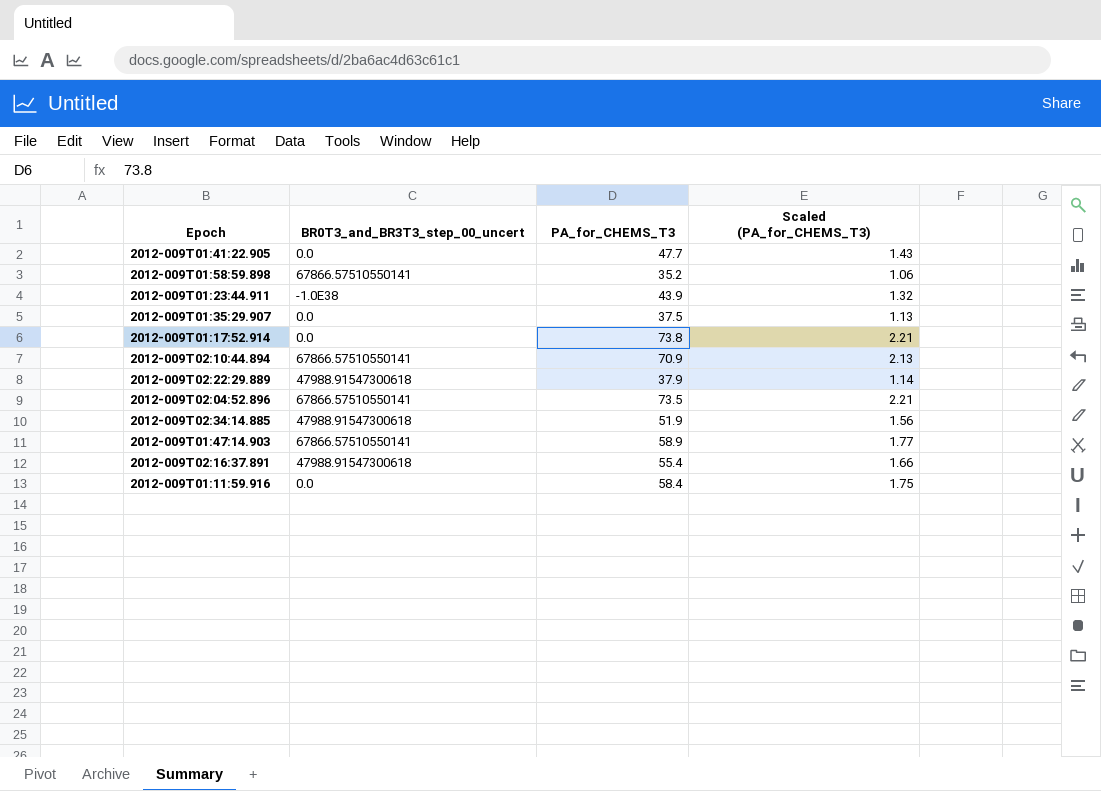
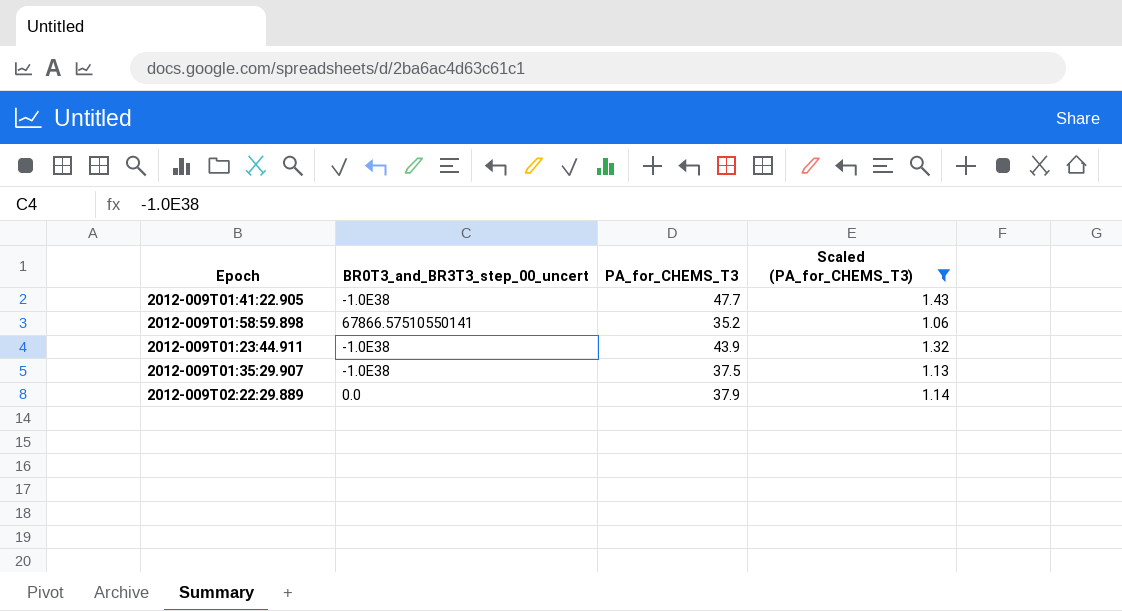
filter: none -> Scaled (PA_for_CHEMS_T3) <= 1.43
2012-009T01:41:22.905 | BR0T3_and_BR3T3_step_00_uncert: 0.0 -> -1.0E38
2012-009T01:35:29.907 | BR0T3_and_BR3T3_step_00_uncert: 0.0 -> -1.0E38
2012-009T02:22:29.889 | BR0T3_and_BR3T3_step_00_uncert: 47988.91547300618 -> 0.0

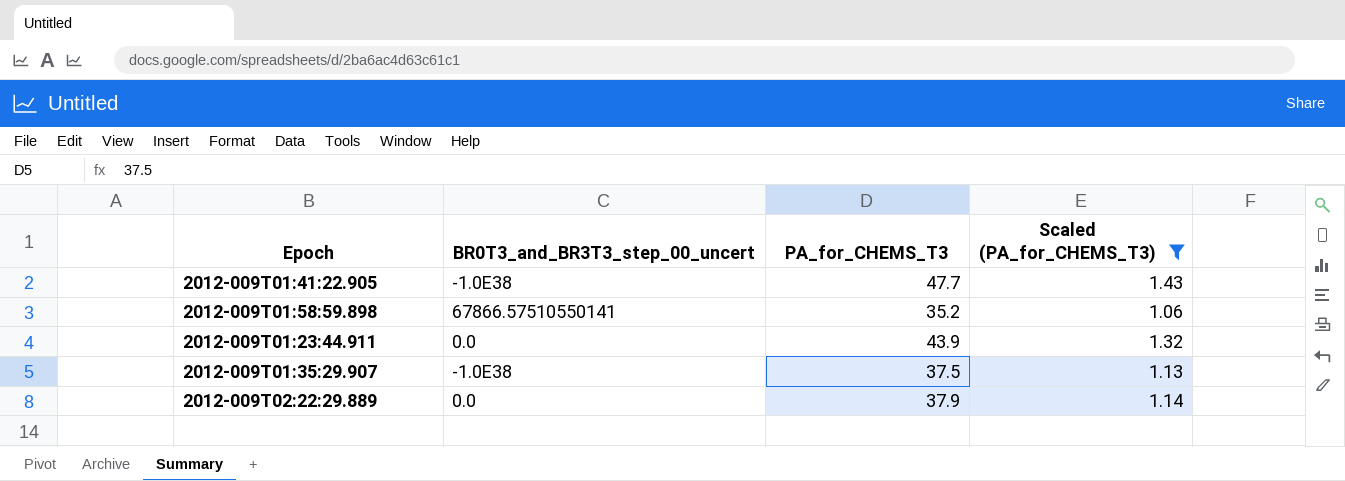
2012-009T01:23:44.911 | BR0T3_and_BR3T3_step_00_uncert: -1.0E38 -> 0.0

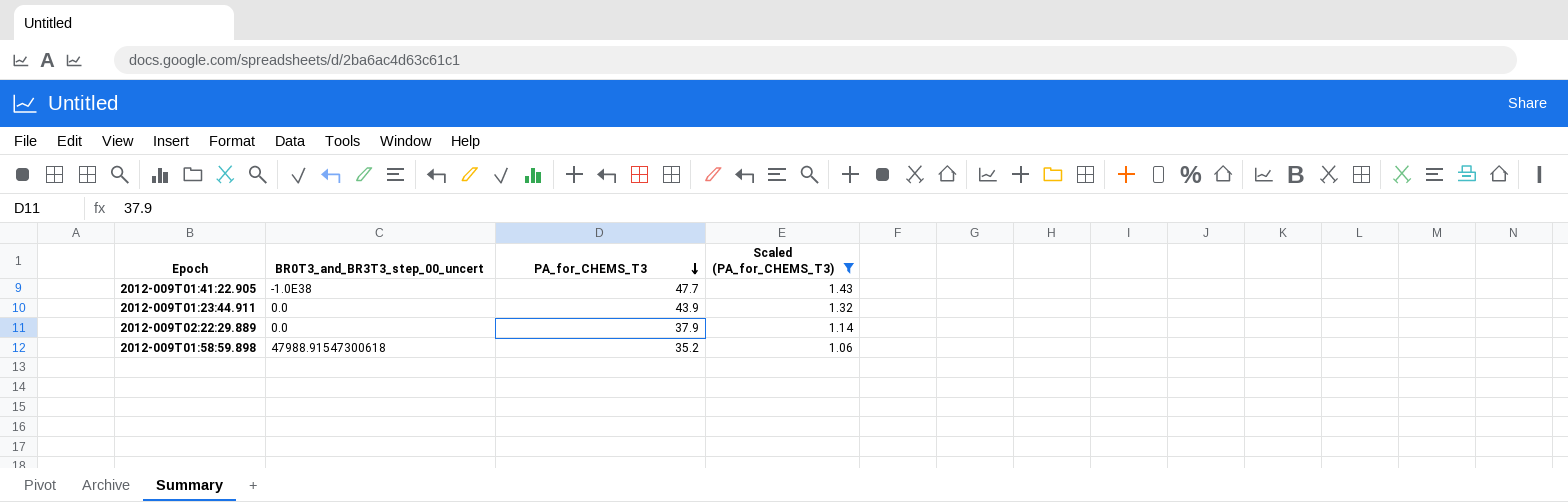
row order: none -> PA_for_CHEMS_T3 descending
row 2012-009T01:35:29.907: -1.0E38 | 37.5 | 1.13 -> none
2012-009T01:58:59.898 | BR0T3_and_BR3T3_step_00_uncert: 67866.57510550141 -> 47988.91547300618

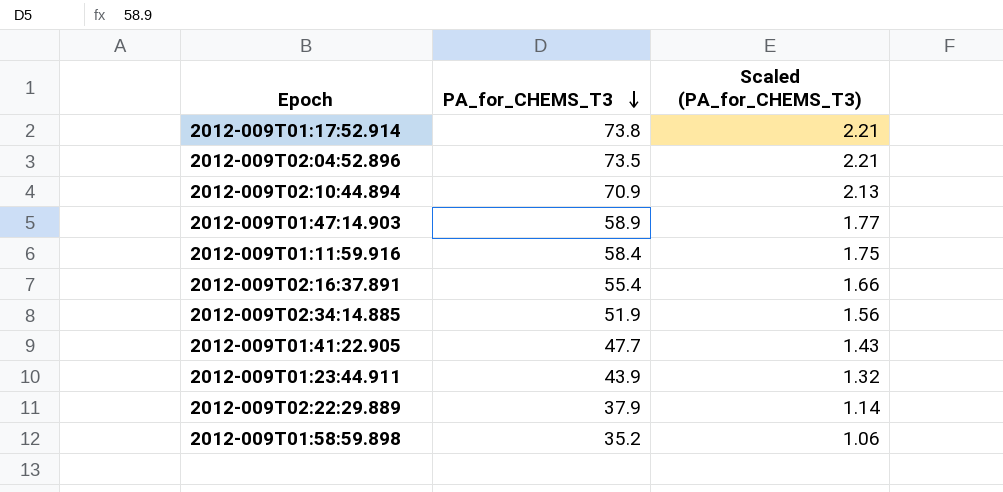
filter: Scaled (PA_for_CHEMS_T3) <= 1.43 -> none
column BR0T3_and_BR3T3_step_00_uncert | position: 2 -> none

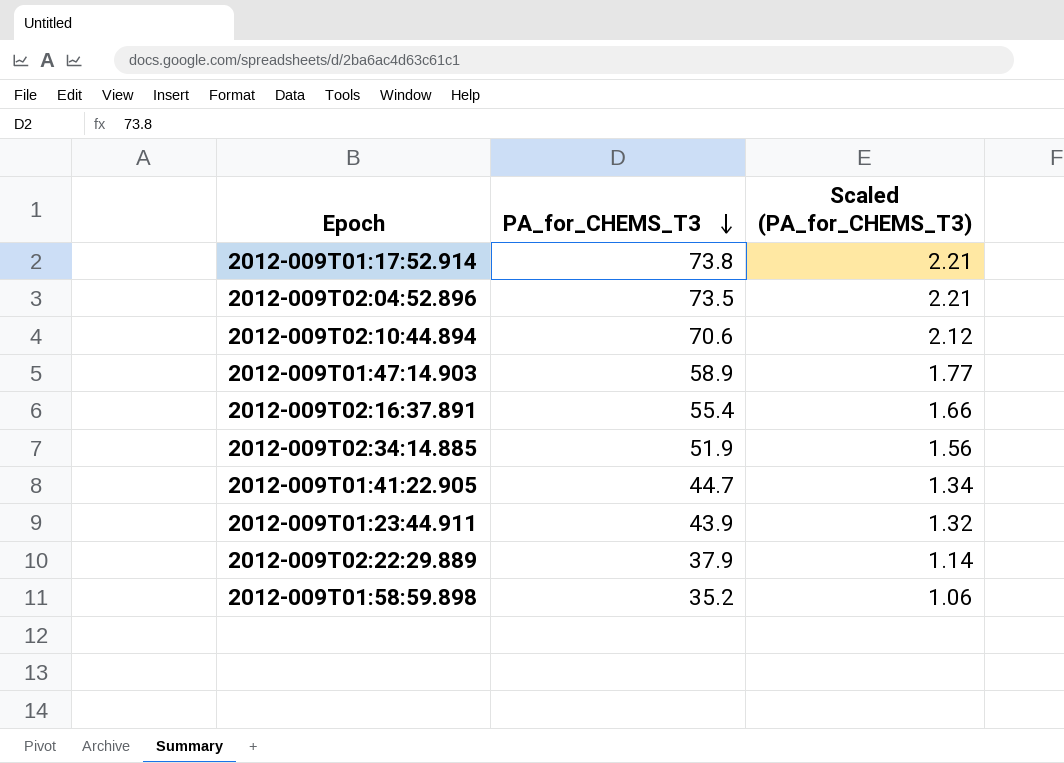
row 2012-009T01:11:59.916: 58.4 | 1.75 -> none
2012-009T02:10:44.894 | PA_for_CHEMS_T3: 70.9 -> 70.6
2012-009T02:10:44.894 | Scaled (PA_for_CHEMS_T3): 2.13 -> 2.12
2012-009T01:41:22.905 | PA_for_CHEMS_T3: 47.7 -> 44.7
2012-009T01:41:22.905 | Scaled (PA_for_CHEMS_T3): 1.43 -> 1.34

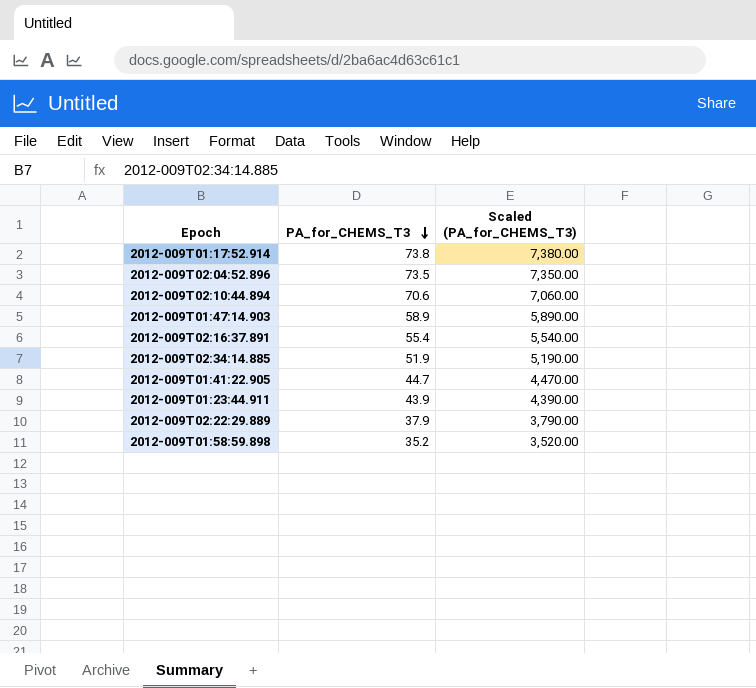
column Scaled (PA_for_CHEMS_T3) | formula: [PA_for_CHEMS_T3] * 0.03 -> [PA_for_CHEMS_T3] * 100

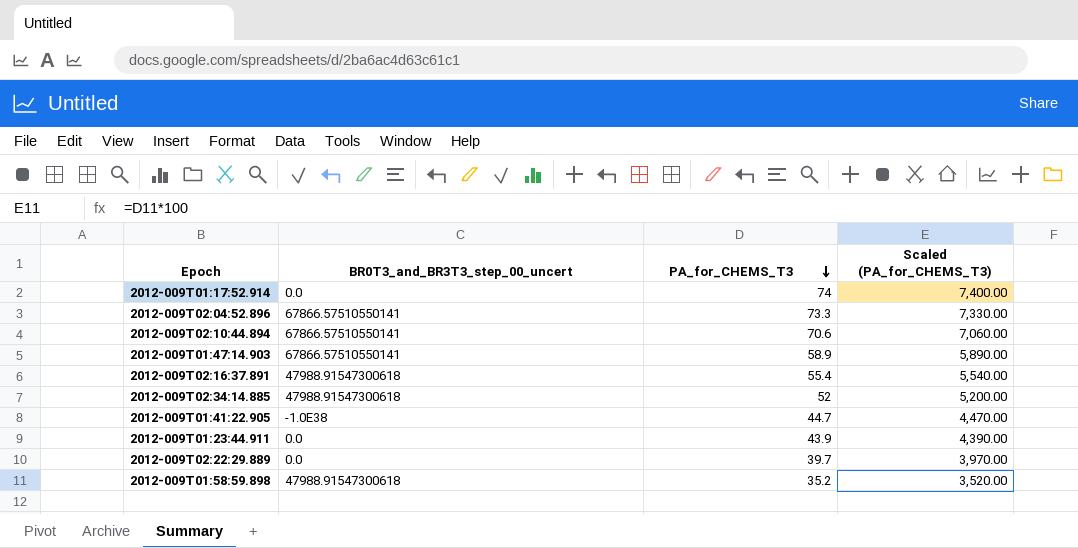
column BR0T3_and_BR3T3_step_00_uncert | position: none -> 2
2012-009T01:17:52.914 | PA_for_CHEMS_T3: 73.8 -> 74
2012-009T01:17:52.914 | Scaled (PA_for_CHEMS_T3): 7,380.00 -> 7,400.00
2012-009T02:04:52.896 | PA_for_CHEMS_T3: 73.5 -> 73.3
2012-009T02:04:52.896 | Scaled (PA_for_CHEMS_T3): 7,350.00 -> 7,330.00
2012-009T02:34:14.885 | PA_for_CHEMS_T3: 51.9 -> 52
2012-009T02:34:14.885 | Scaled (PA_for_CHEMS_T3): 5,190.00 -> 5,200.00
2012-009T02:22:29.889 | PA_for_CHEMS_T3: 37.9 -> 39.7
2012-009T02:22:29.889 | Scaled (PA_for_CHEMS_T3): 3,790.00 -> 3,970.00

